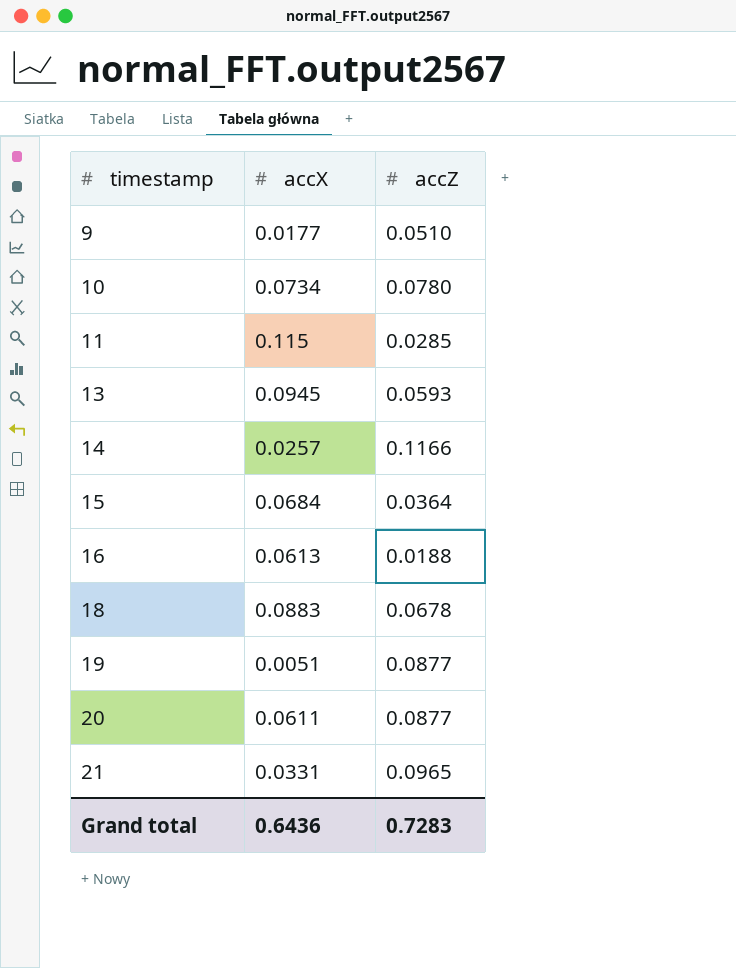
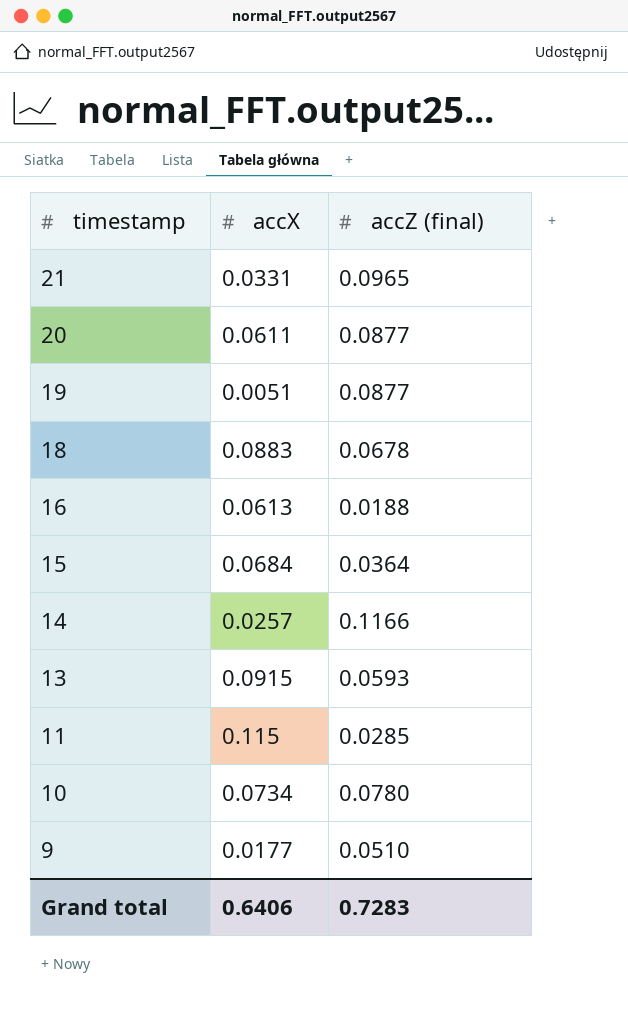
row order: timestamp ascending -> timestamp descending
column name: accZ -> accZ (final)
13 | accX: 0.0945 -> 0.0915
Grand total | accX: 0.6436 -> 0.6406

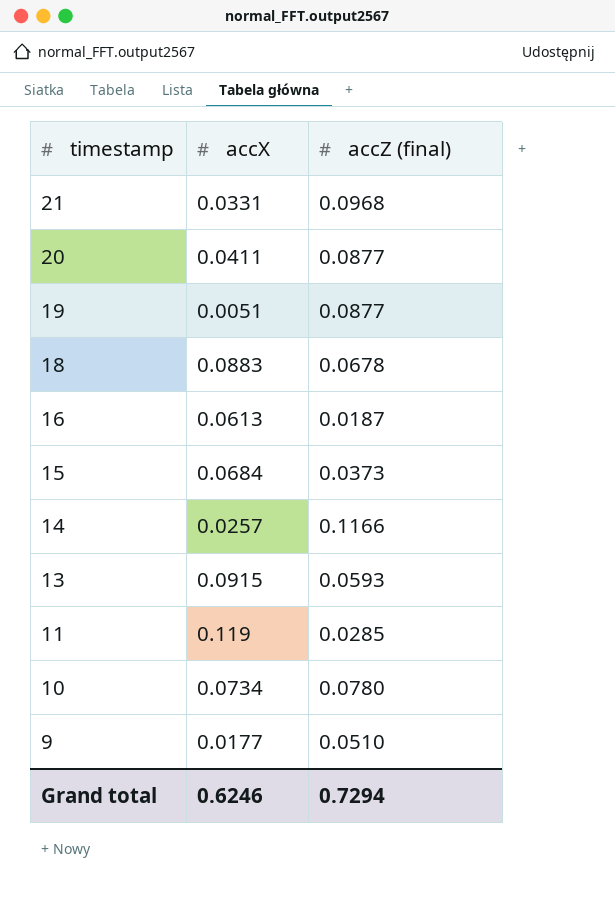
21 | accZ (final): 0.0965 -> 0.0968
20 | accX: 0.0611 -> 0.0411
16 | accZ (final): 0.0188 -> 0.0187
15 | accZ (final): 0.0364 -> 0.0373
11 | accX: 0.115 -> 0.119
Grand total | accX: 0.6406 -> 0.6246
Grand total | accZ (final): 0.7283 -> 0.7294

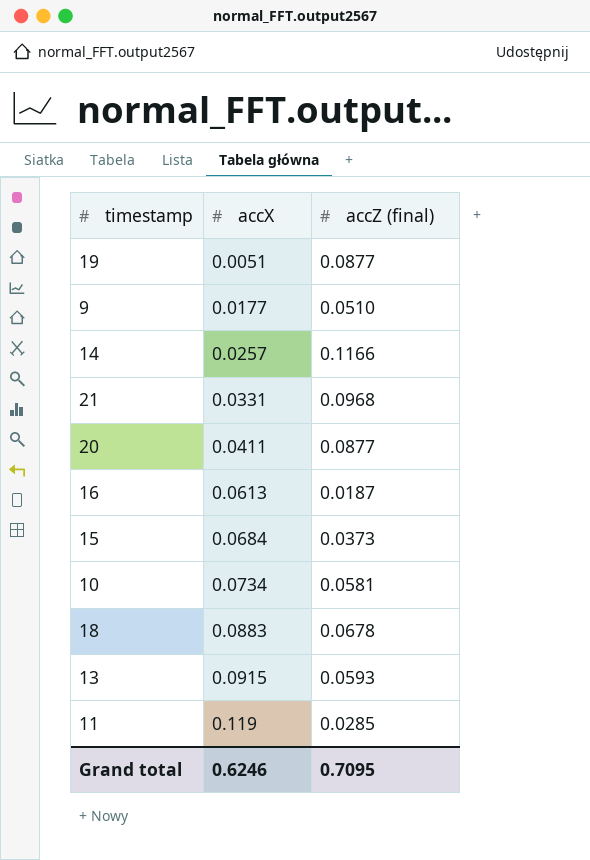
row order: timestamp descending -> accX ascending
10 | accZ (final): 0.0780 -> 0.0581
Grand total | accZ (final): 0.7294 -> 0.7095

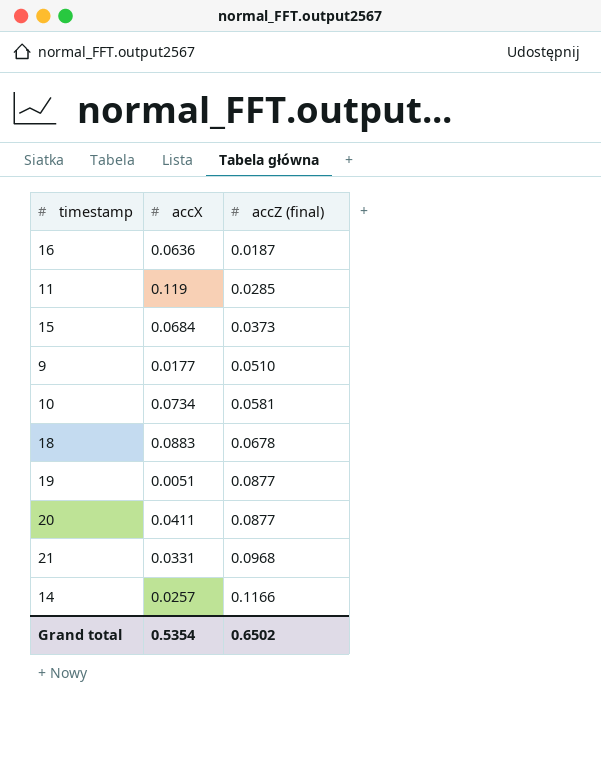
row order: accX ascending -> accZ (final) ascending
row 13: 0.0915 | 0.0593 -> none
16 | accX: 0.0613 -> 0.0636
Grand total | accX: 0.6246 -> 0.5354
Grand total | accZ (final): 0.7095 -> 0.6502

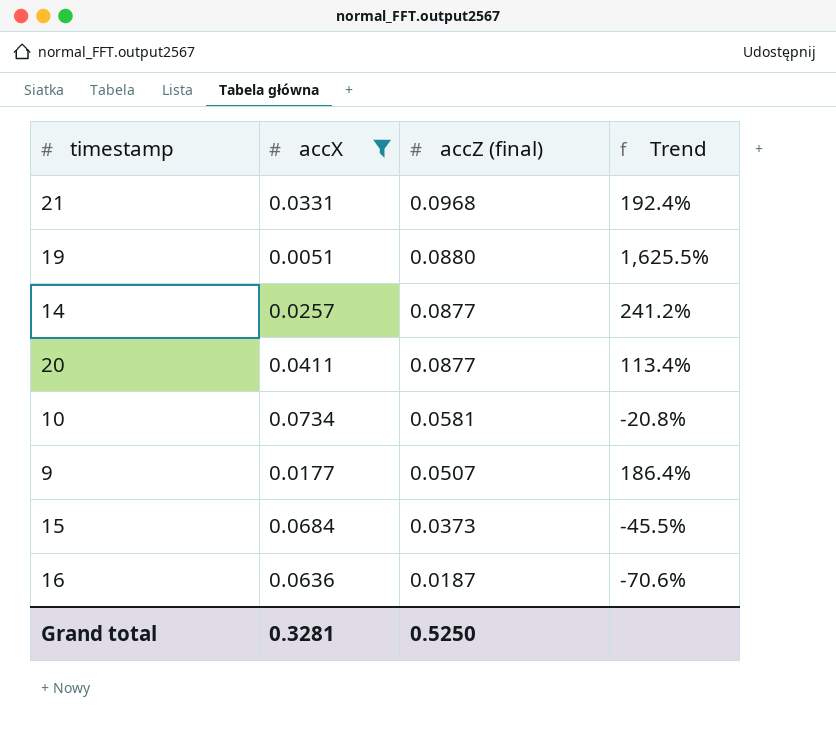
filter: none -> accX <= 0.0734
row order: accZ (final) ascending -> accZ (final) descending
column Trend | formula: none -> ([accZ (final)] - [accX]) / [accX]
19 | accZ (final): 0.0877 -> 0.0880
14 | accZ (final): 0.1166 -> 0.0877
9 | accZ (final): 0.0510 -> 0.0507
Grand total | accX: 0.5354 -> 0.3281
Grand total | accZ (final): 0.6502 -> 0.5250

